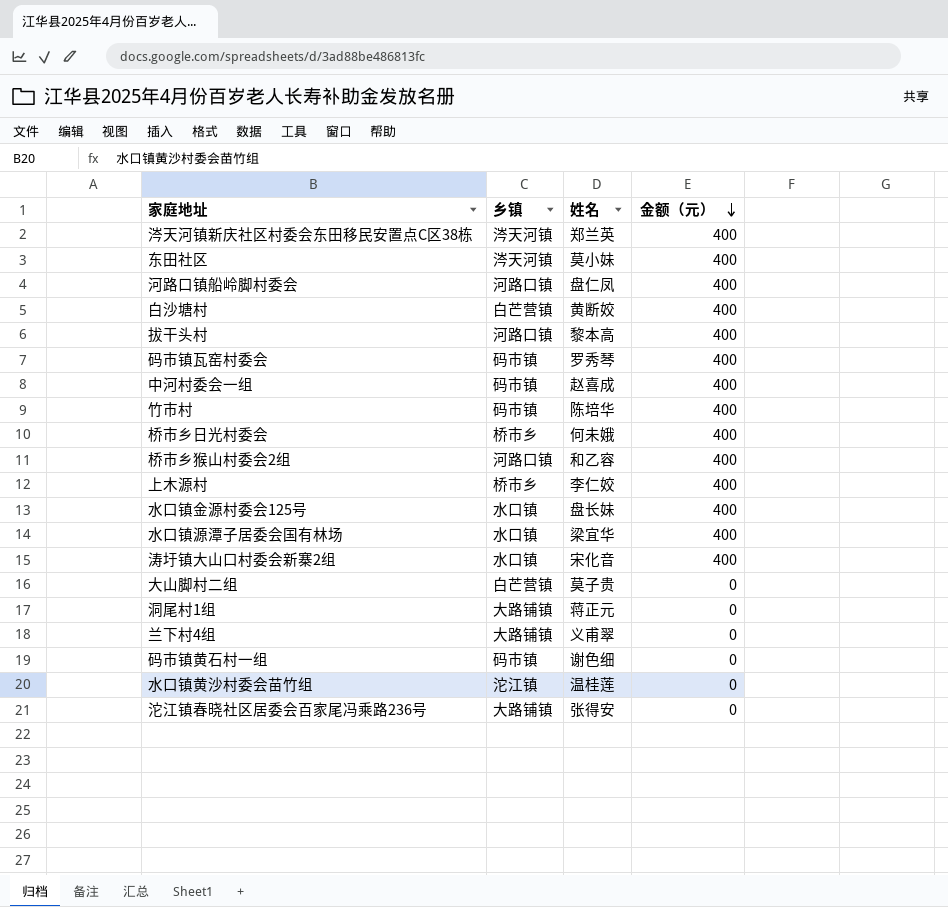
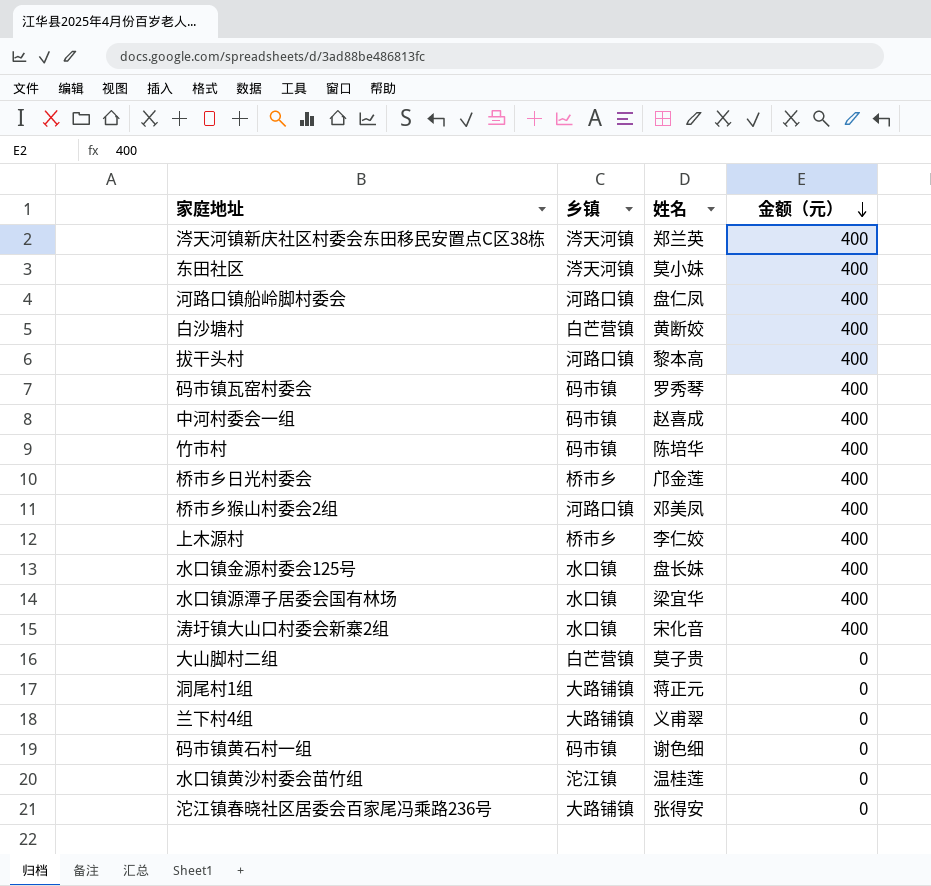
桥市乡日光村委会 | 姓名: 何未娥 -> 邝金莲
桥市乡猴山村委会2组 | 姓名: 和乙容 -> 邓美凤

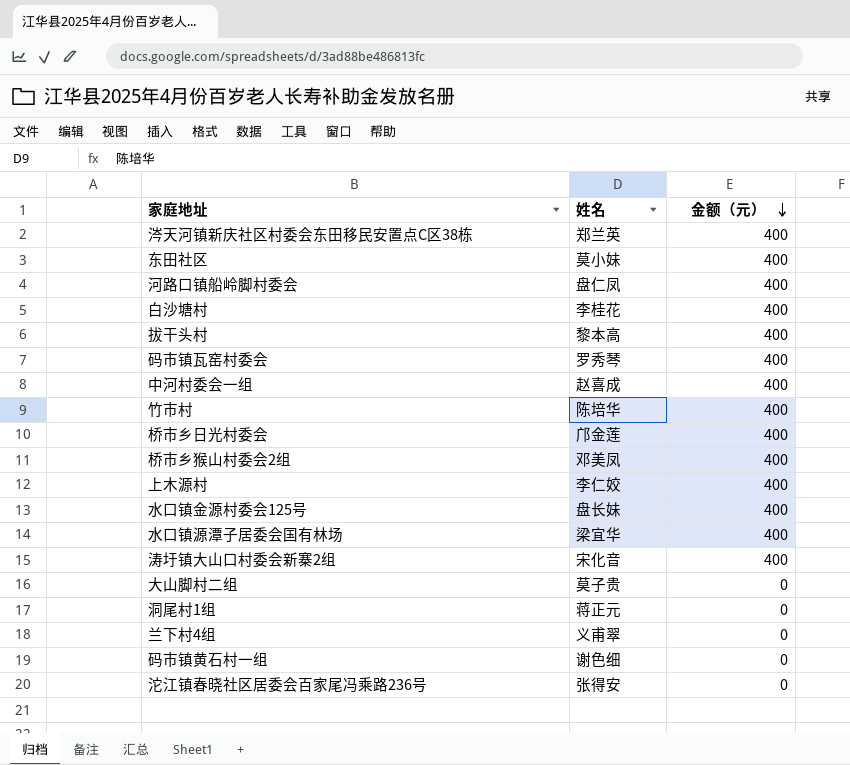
column 乡镇 | position: 2 -> none
row 水口镇黄沙村委会苗竹组: 沱江镇 | 温桂莲 | 0 -> none
白沙塘村 | 姓名: 黄断姣 -> 李桂花

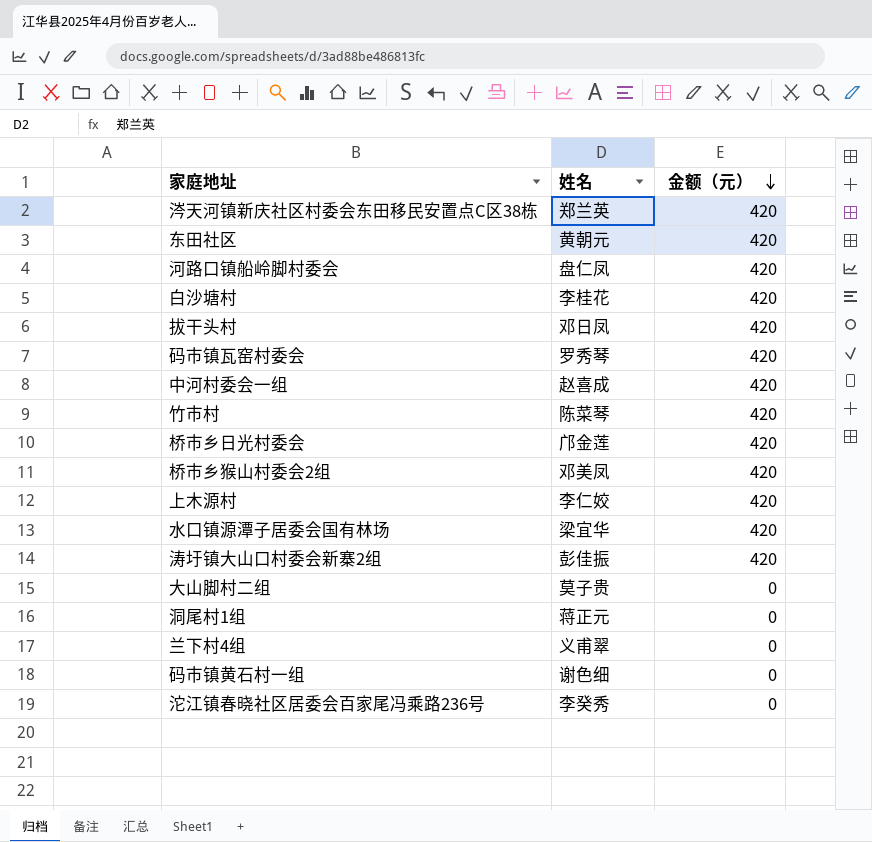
row 水口镇金源村委会125号: 盘长妹 | 400 -> none
涔天河镇新庆社区村委会东田移民安置点C区38栋 | 金额（元）: 400 -> 420
东田社区 | 姓名: 莫小妹 -> 黄朝元
东田社区 | 金额（元）: 400 -> 420
河路口镇船岭脚村委会 | 金额（元）: 400 -> 420
白沙塘村 | 金额（元）: 400 -> 420
拔干头村 | 姓名: 黎本高 -> 邓日凤
拔干头村 | 金额（元）: 400 -> 420
码市镇瓦窑村委会 | 金额（元）: 400 -> 420
中河村委会一组 | 金额（元）: 400 -> 420
竹市村 | 姓名: 陈培华 -> 陈菜琴
竹市村 | 金额（元）: 400 -> 420
桥市乡日光村委会 | 金额（元）: 400 -> 420
桥市乡猴山村委会2组 | 金额（元）: 400 -> 420
上木源村 | 金额（元）: 400 -> 420
水口镇源潭子居委会国有林场 | 金额（元）: 400 -> 420
涛圩镇大山口村委会新寨2组 | 姓名: 宋化音 -> 彭佳振
涛圩镇大山口村委会新寨2组 | 金额（元）: 400 -> 420
沱江镇春晓社区居委会百家尾冯乘路236号 | 姓名: 张得安 -> 李癸秀

